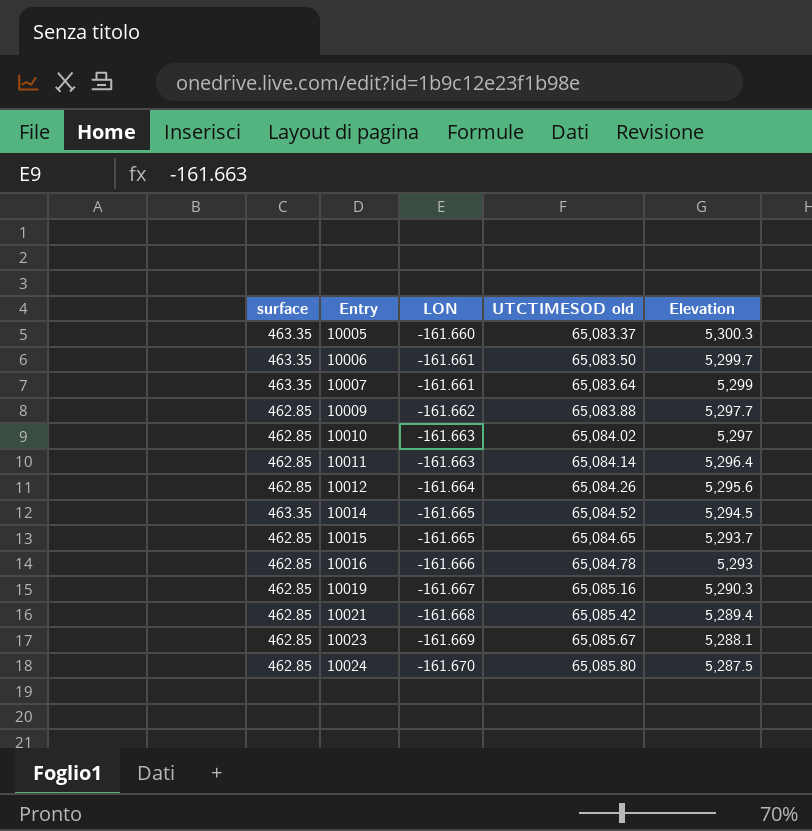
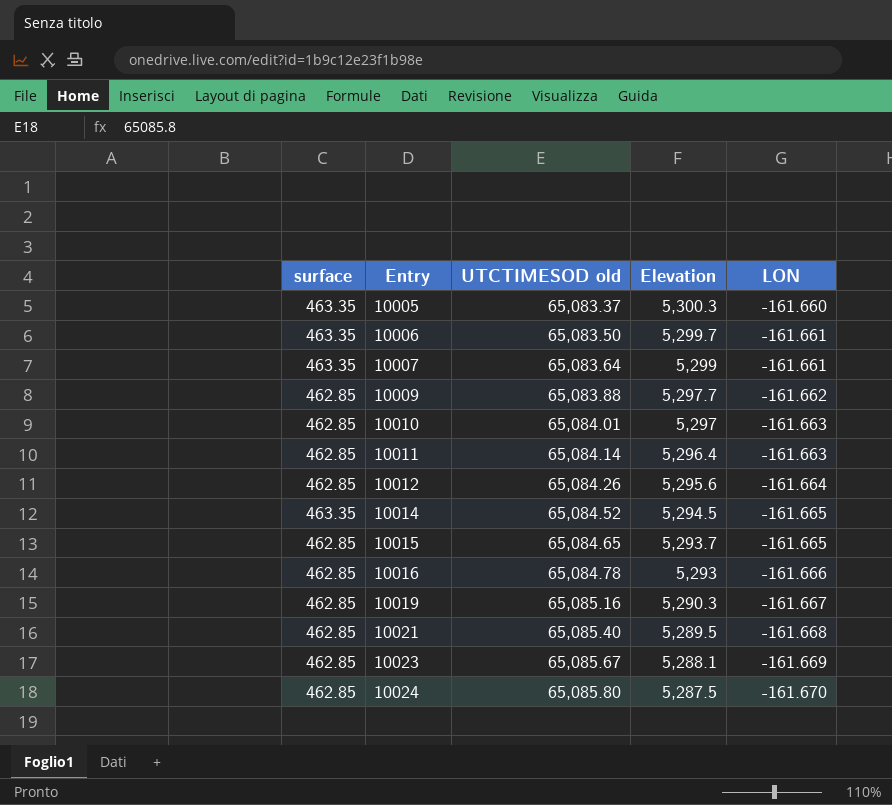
column LON | position: 3 -> 5
10010 | UTCTIMESOD old: 65,084.02 -> 65,084.01
10021 | UTCTIMESOD old: 65,085.42 -> 65,085.40
10021 | Elevation: 5,289.4 -> 5,289.5

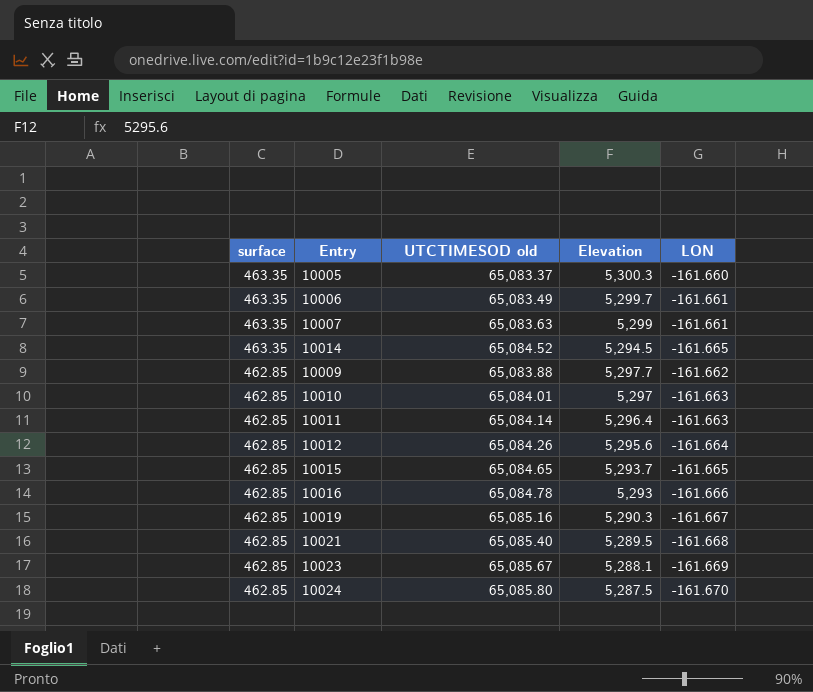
row order: Entry ascending -> surface descending
10006 | UTCTIMESOD old: 65,083.50 -> 65,083.49
10007 | UTCTIMESOD old: 65,083.64 -> 65,083.63

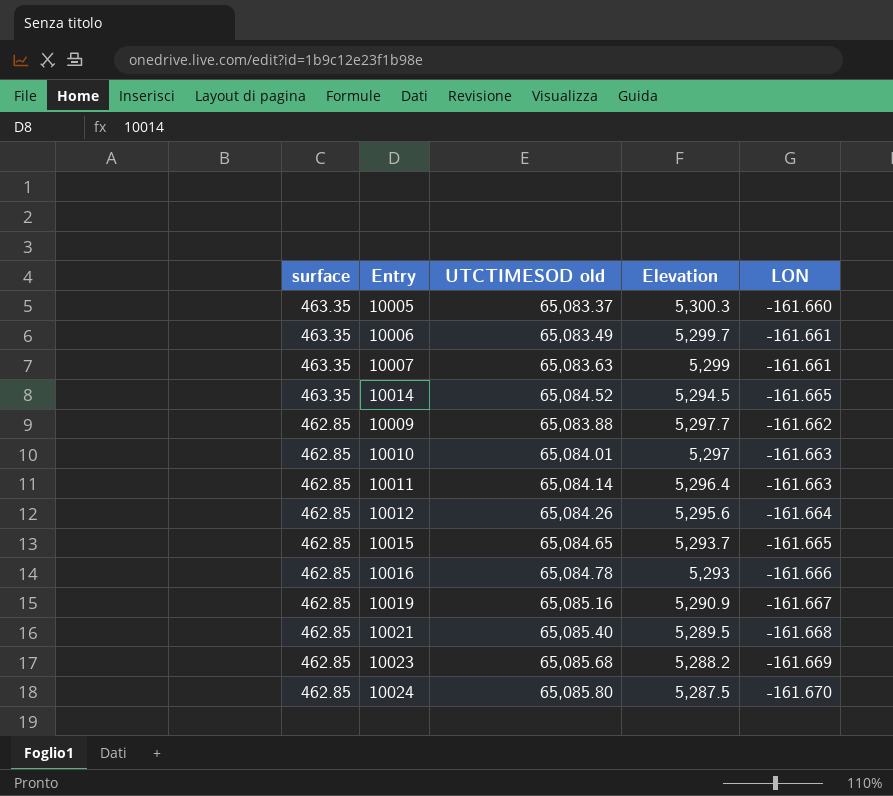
10019 | Elevation: 5,290.3 -> 5,290.9
10023 | UTCTIMESOD old: 65,085.67 -> 65,085.68
10023 | Elevation: 5,288.1 -> 5,288.2

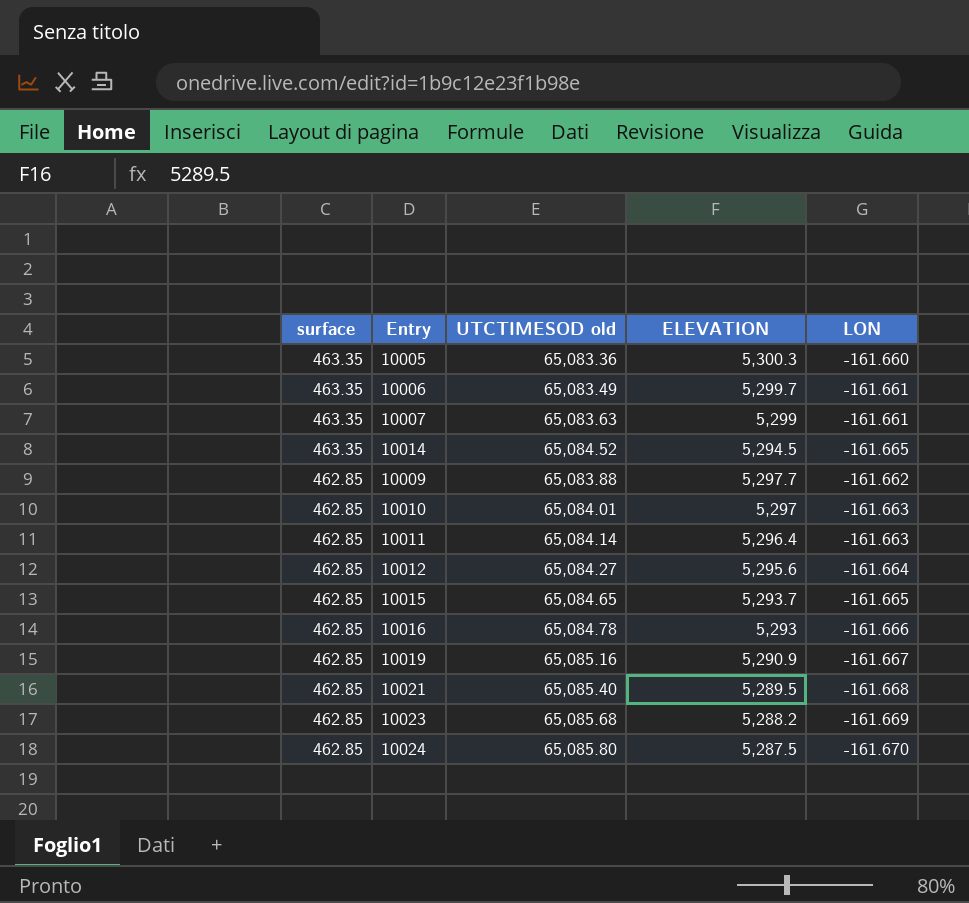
column name: Elevation -> ELEVATION
10005 | UTCTIMESOD old: 65,083.37 -> 65,083.36
10012 | UTCTIMESOD old: 65,084.26 -> 65,084.27

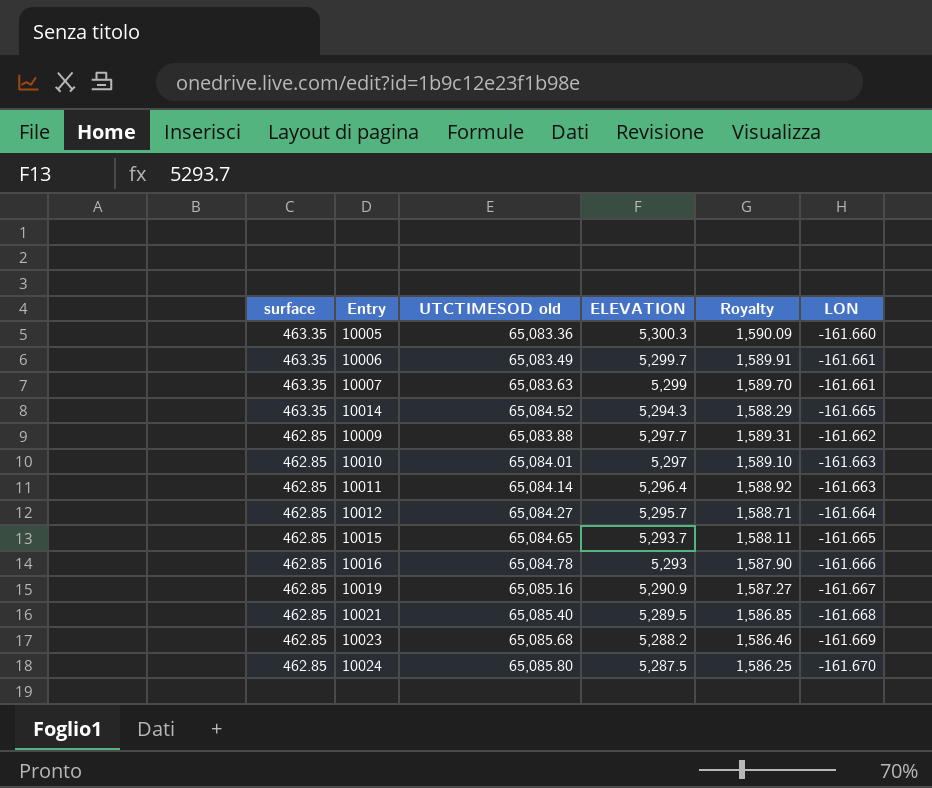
column Royalty | formula: none -> [ELEVATION] * 0.3
10014 | ELEVATION: 5,294.5 -> 5,294.3
10012 | ELEVATION: 5,295.6 -> 5,295.7

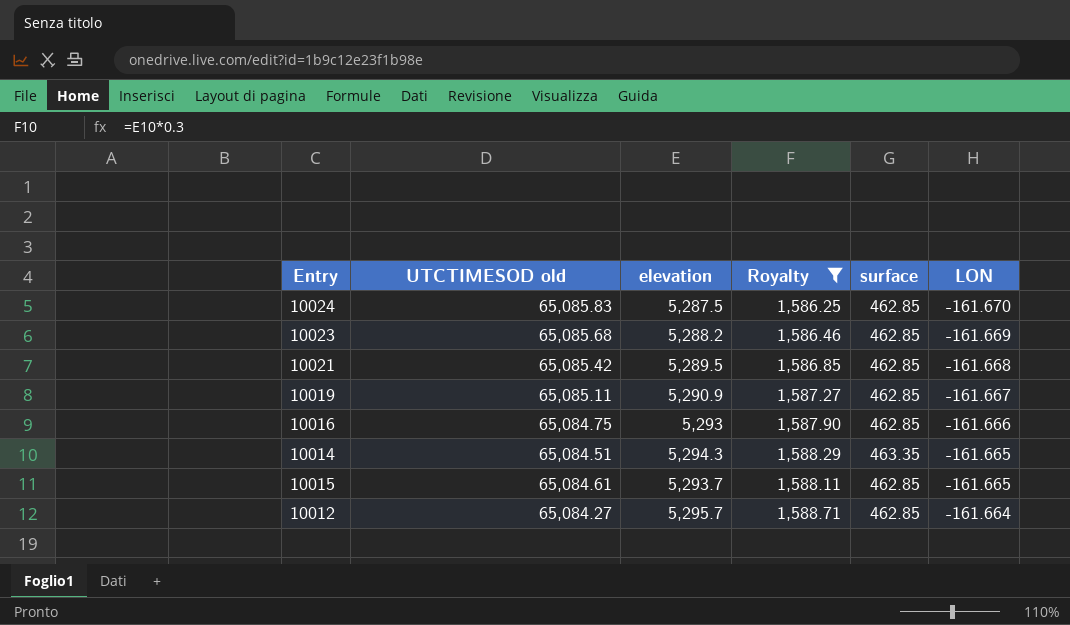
filter: none -> Royalty <= 1,588.71
row order: surface descending -> LON ascending
column name: ELEVATION -> elevation
column surface | position: 1 -> 5
10024 | UTCTIMESOD old: 65,085.80 -> 65,085.83
10021 | UTCTIMESOD old: 65,085.40 -> 65,085.42
10019 | UTCTIMESOD old: 65,085.16 -> 65,085.11
10016 | UTCTIMESOD old: 65,084.78 -> 65,084.75
10014 | UTCTIMESOD old: 65,084.52 -> 65,084.51
10015 | UTCTIMESOD old: 65,084.65 -> 65,084.61

